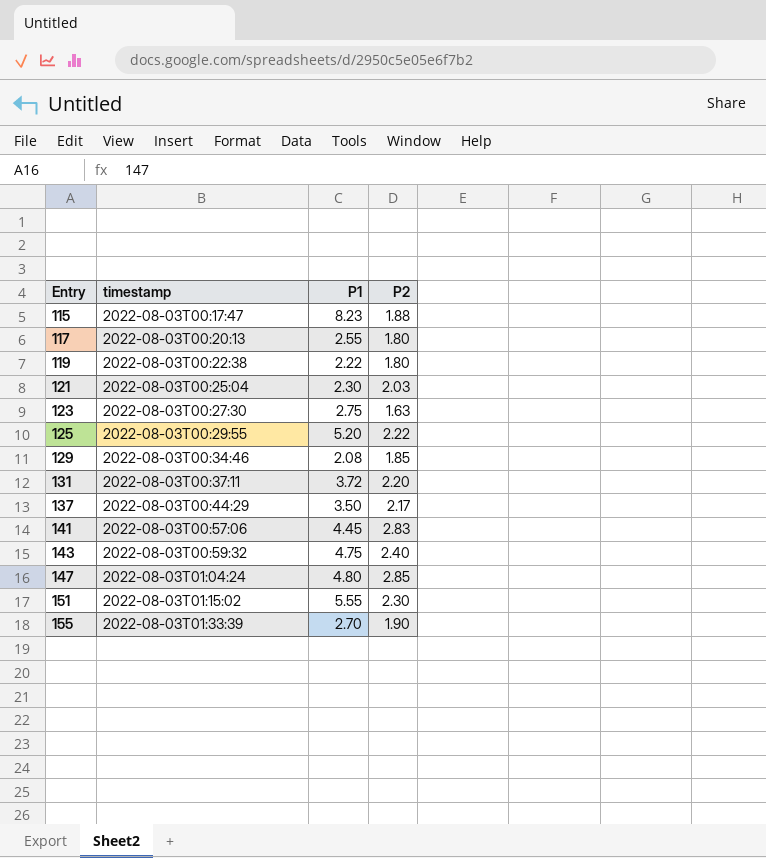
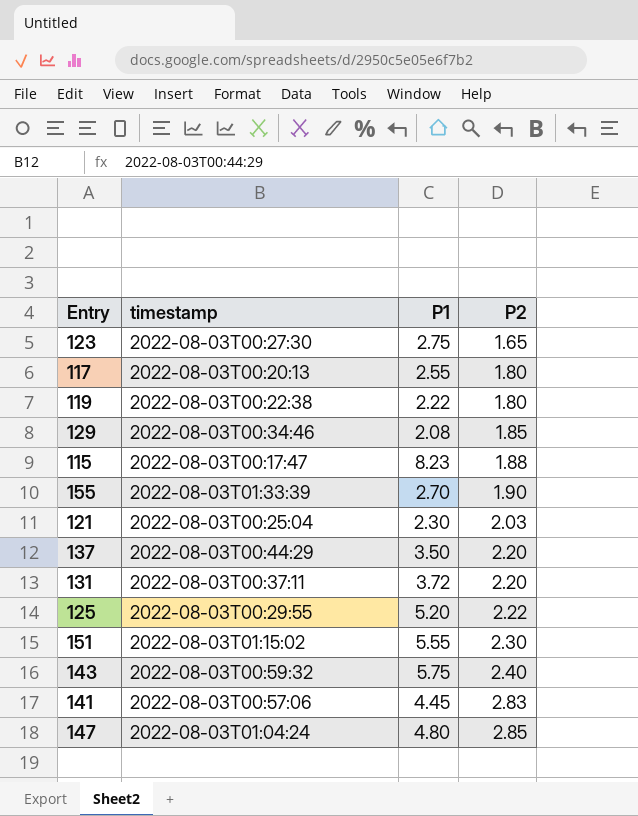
row order: Entry ascending -> P2 ascending
123 | P2: 1.63 -> 1.65
137 | P2: 2.17 -> 2.20
143 | P1: 4.75 -> 5.75

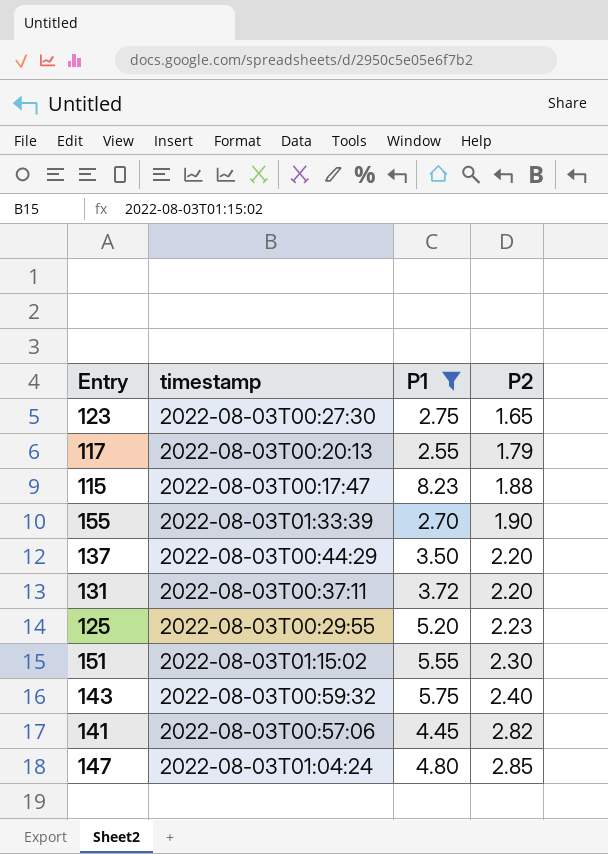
filter: none -> P1 >= 2.55
117 | P2: 1.80 -> 1.79
125 | P2: 2.22 -> 2.23
141 | P2: 2.83 -> 2.82

